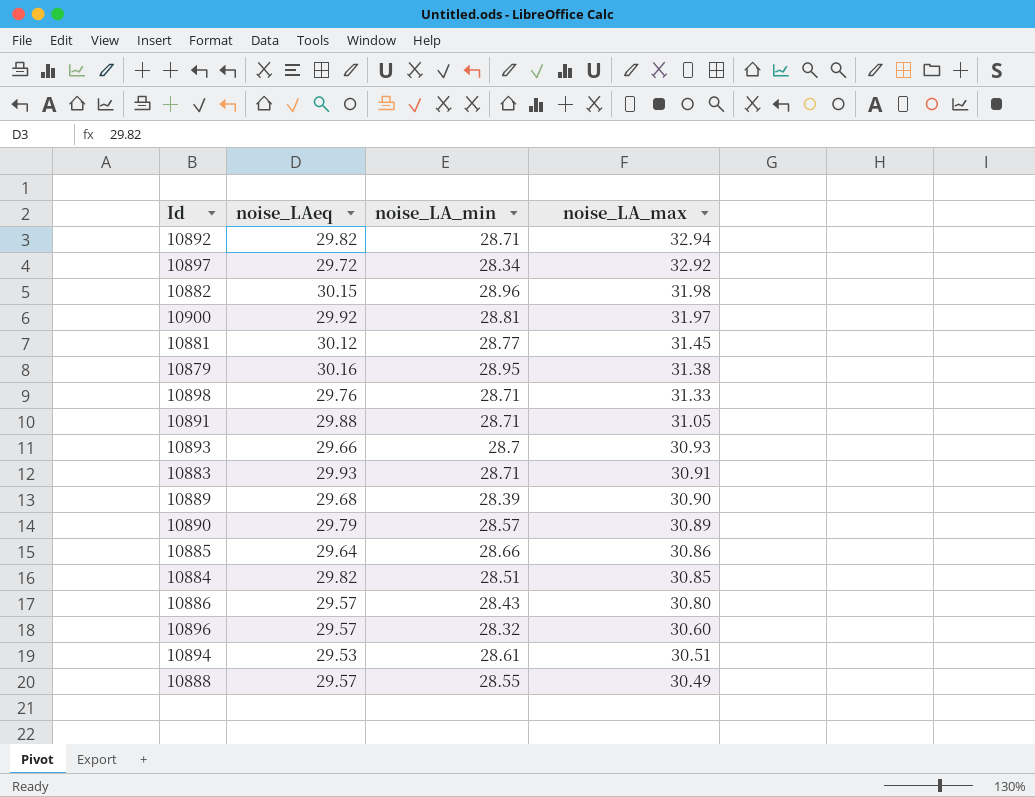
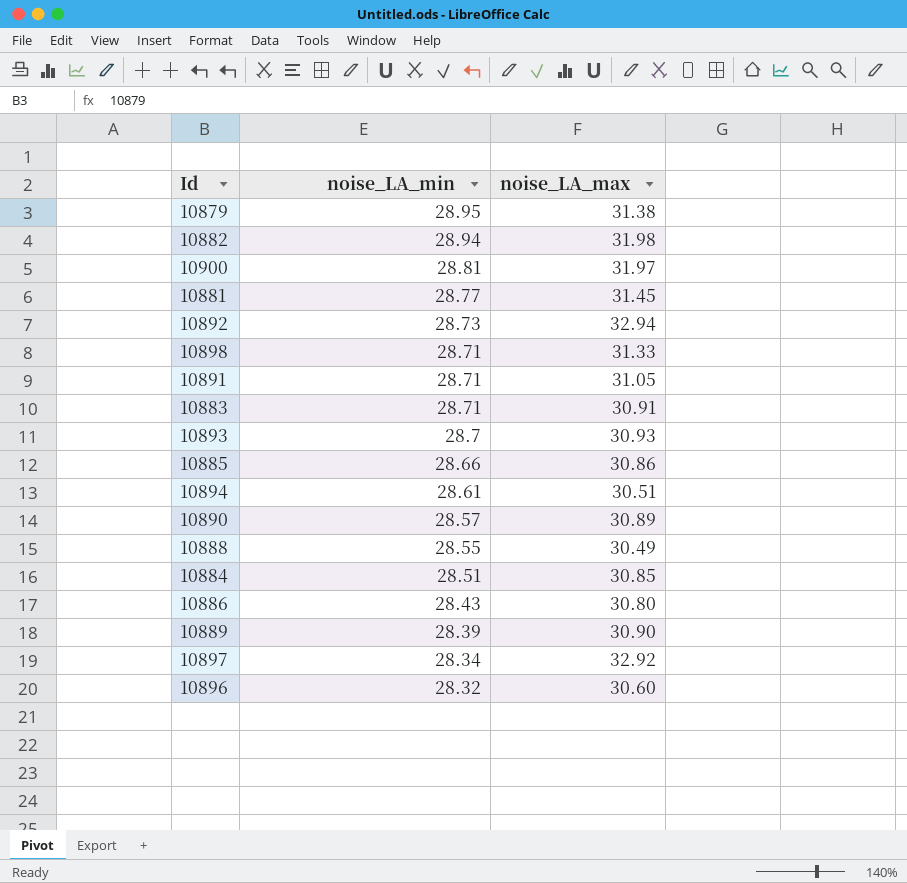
row order: noise_LA_max descending -> noise_LA_min descending
column noise_LAeq | position: 2 -> none
10882 | noise_LA_min: 28.96 -> 28.94
10892 | noise_LA_min: 28.71 -> 28.73

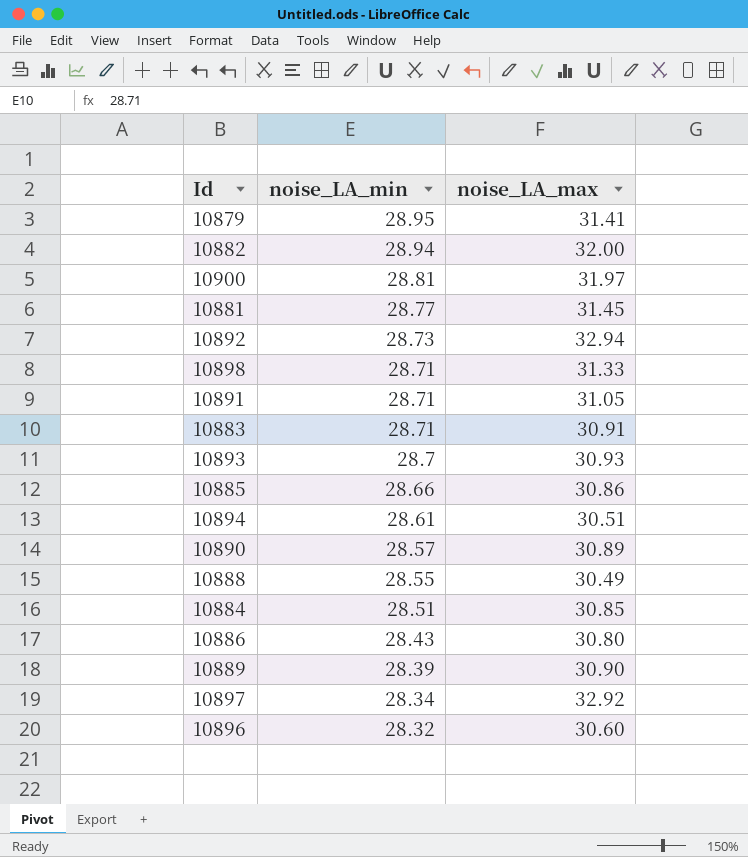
10879 | noise_LA_max: 31.38 -> 31.41
10882 | noise_LA_max: 31.98 -> 32.00

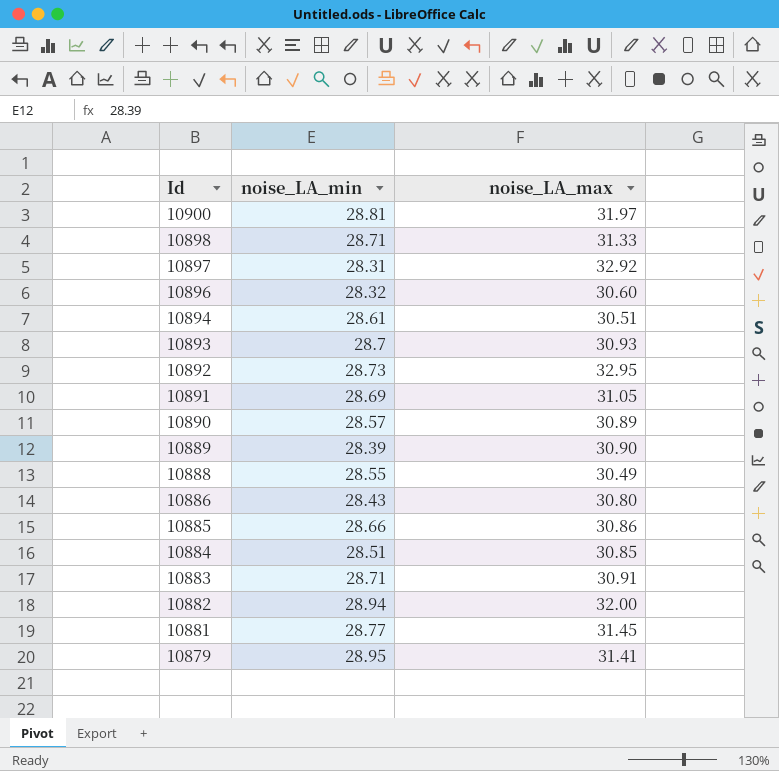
row order: noise_LA_min descending -> Id descending
10897 | noise_LA_min: 28.34 -> 28.31
10892 | noise_LA_max: 32.94 -> 32.95
10891 | noise_LA_min: 28.71 -> 28.69

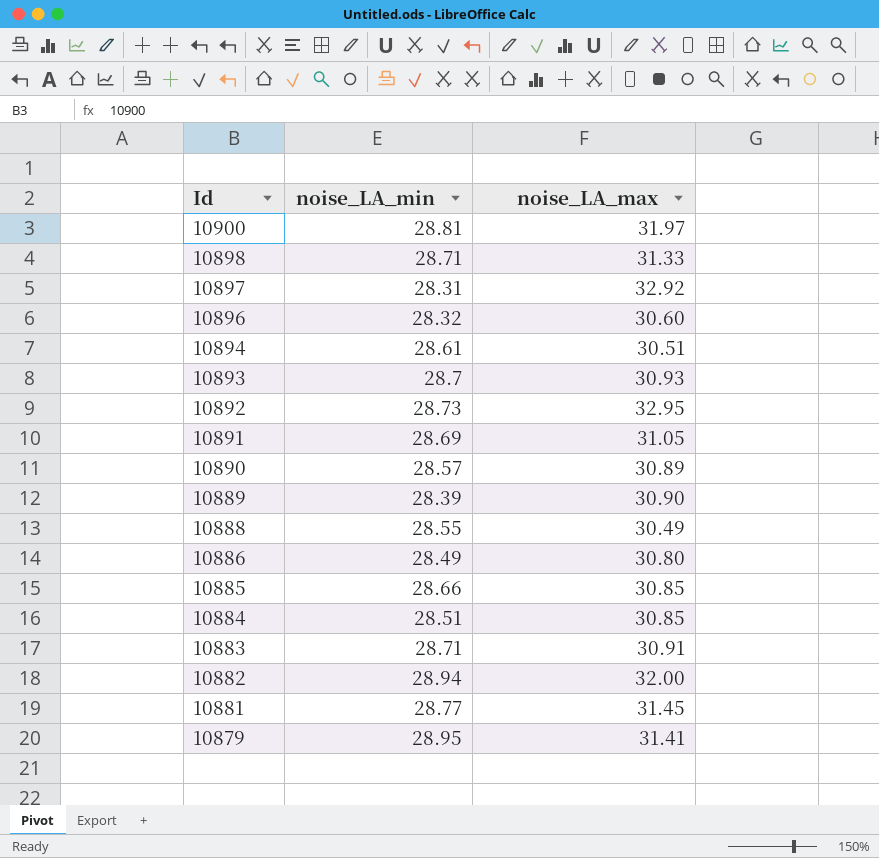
10886 | noise_LA_min: 28.43 -> 28.49
10885 | noise_LA_max: 30.86 -> 30.85

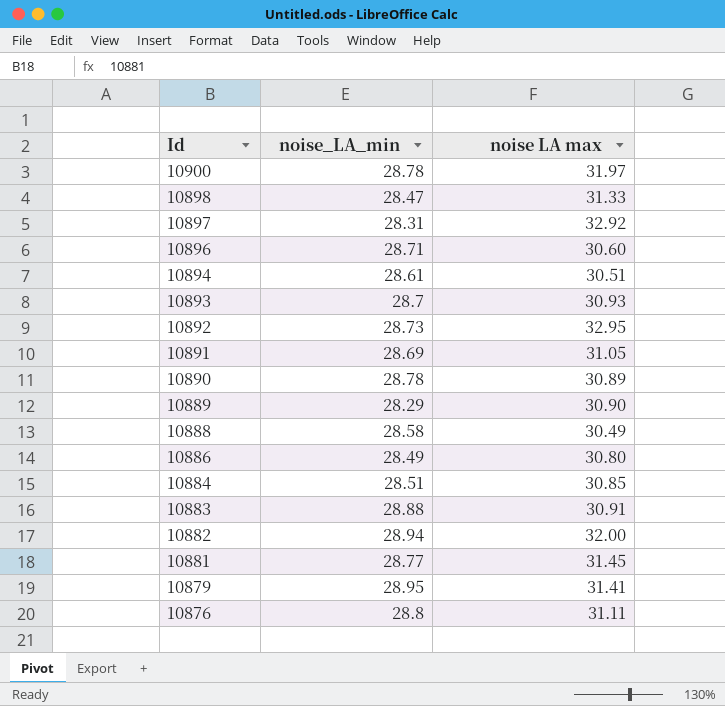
column name: noise_LA_max -> noise LA max
row 10885: 28.66 | 30.85 -> none
10900 | noise_LA_min: 28.81 -> 28.78
10898 | noise_LA_min: 28.71 -> 28.47
10896 | noise_LA_min: 28.32 -> 28.71
10890 | noise_LA_min: 28.57 -> 28.78
10889 | noise_LA_min: 28.39 -> 28.29
10888 | noise_LA_min: 28.55 -> 28.58
10883 | noise_LA_min: 28.71 -> 28.88
row 10876: none -> 28.8 | 31.11

